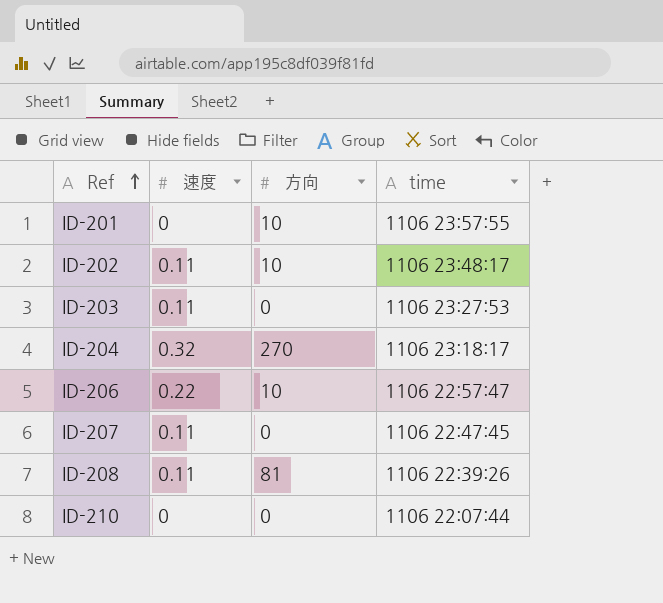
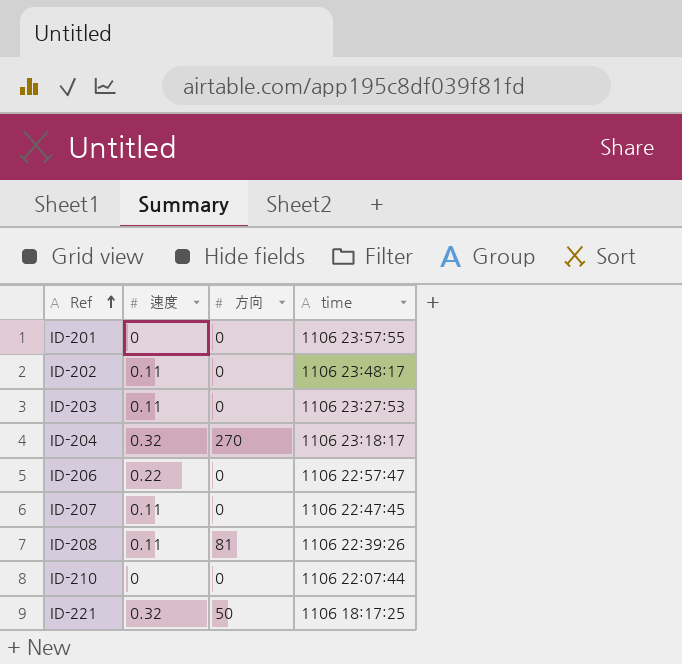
ID-201 | 方向: 10 -> 0
ID-202 | 方向: 10 -> 0
ID-206 | 方向: 10 -> 0
row ID-221: none -> 0.32 | 50 | 1106 18:17:25

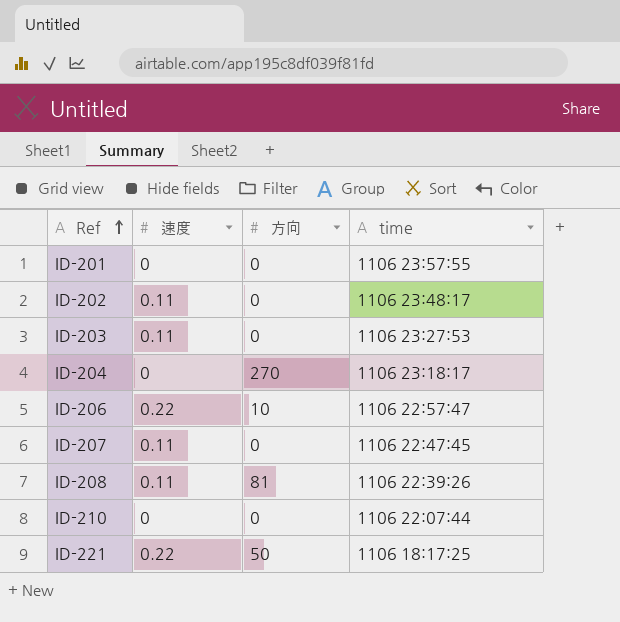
ID-204 | 速度: 0.32 -> 0
ID-206 | 方向: 0 -> 10
ID-221 | 速度: 0.32 -> 0.22

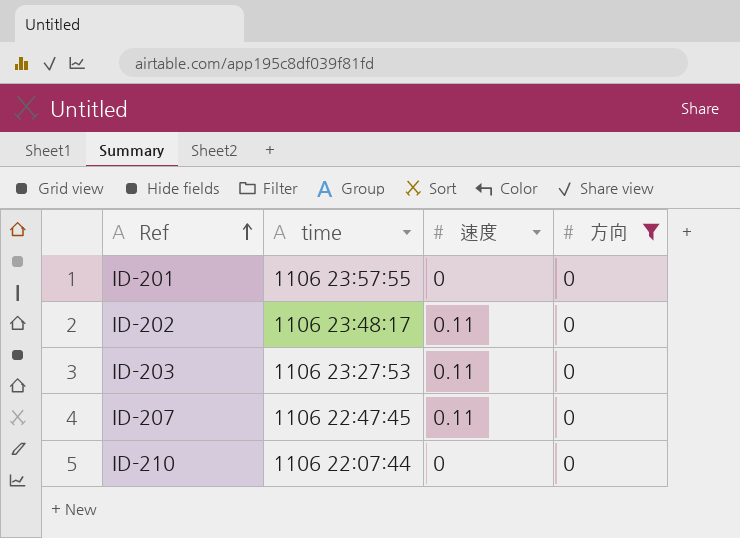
filter: none -> 方向 = 0
column time | position: 4 -> 2

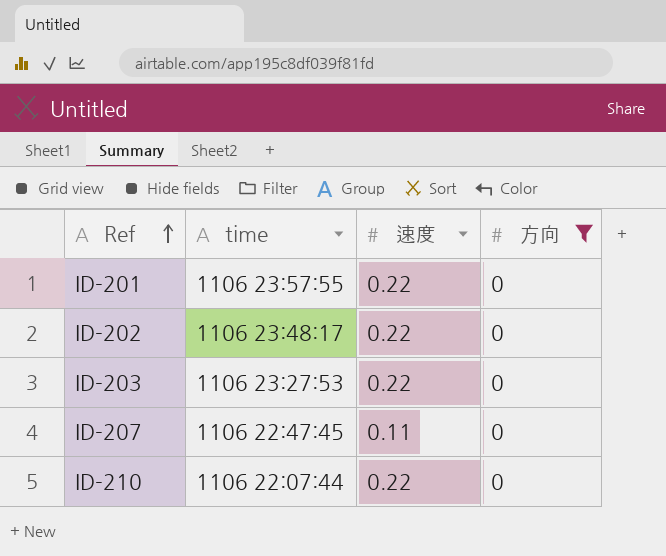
ID-201 | 速度: 0 -> 0.22
ID-202 | 速度: 0.11 -> 0.22
ID-203 | 速度: 0.11 -> 0.22
ID-210 | 速度: 0 -> 0.22

